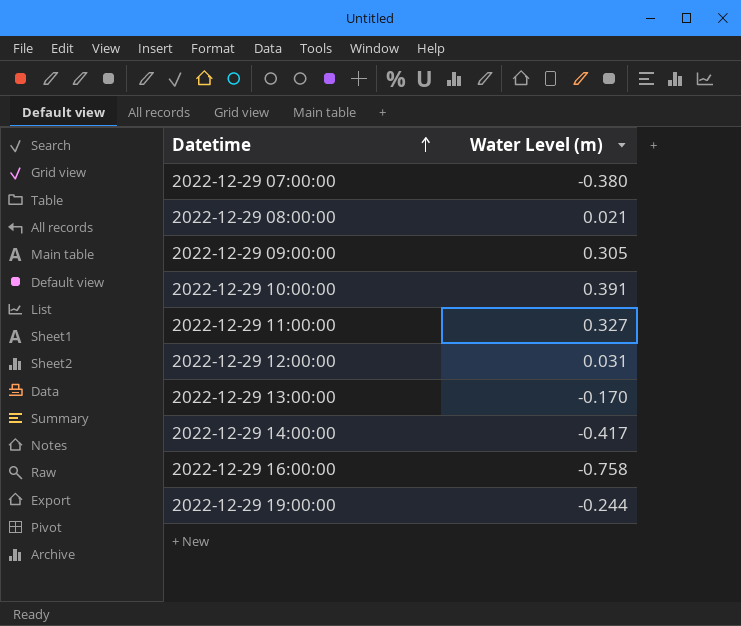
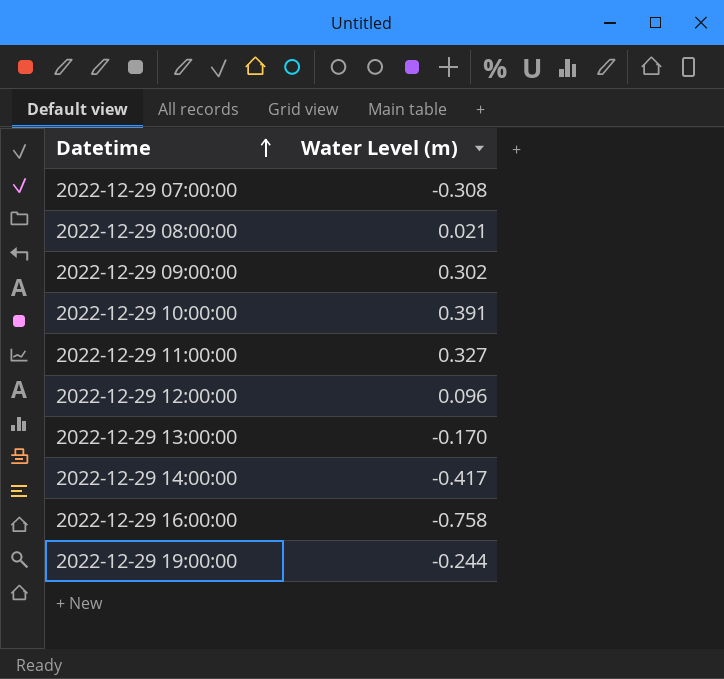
2022-12-29 07:00:00 | Water Level (m): -0.380 -> -0.308
2022-12-29 09:00:00 | Water Level (m): 0.305 -> 0.302
2022-12-29 12:00:00 | Water Level (m): 0.031 -> 0.096

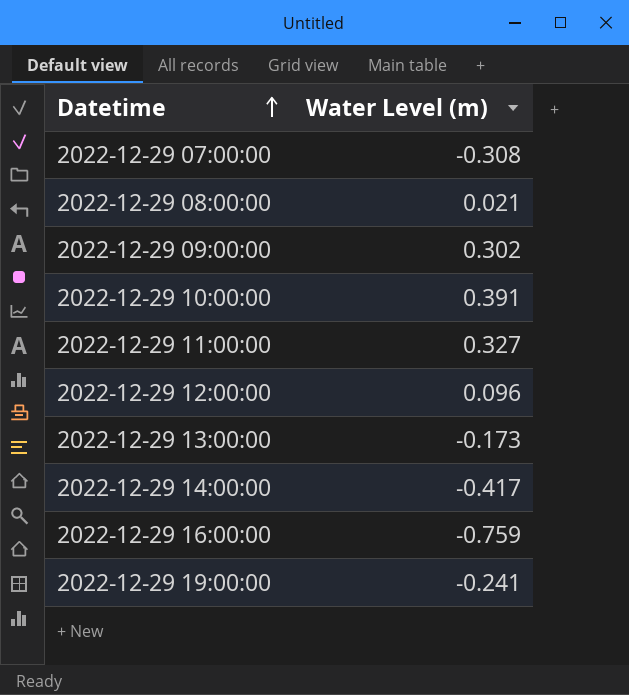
2022-12-29 13:00:00 | Water Level (m): -0.170 -> -0.173
2022-12-29 16:00:00 | Water Level (m): -0.758 -> -0.759
2022-12-29 19:00:00 | Water Level (m): -0.244 -> -0.241

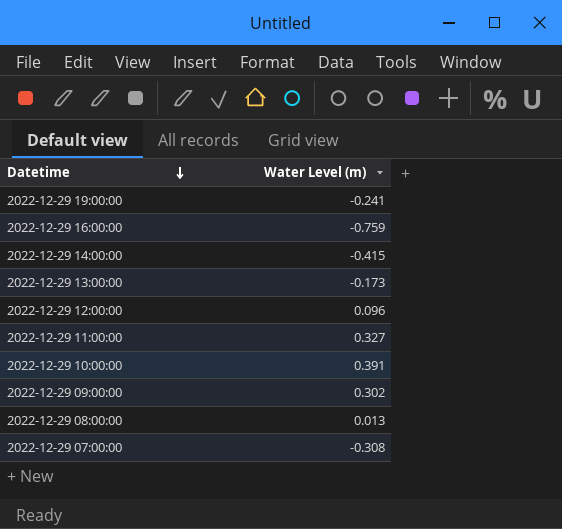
row order: Datetime ascending -> Datetime descending
2022-12-29 14:00:00 | Water Level (m): -0.417 -> -0.415
2022-12-29 08:00:00 | Water Level (m): 0.021 -> 0.013

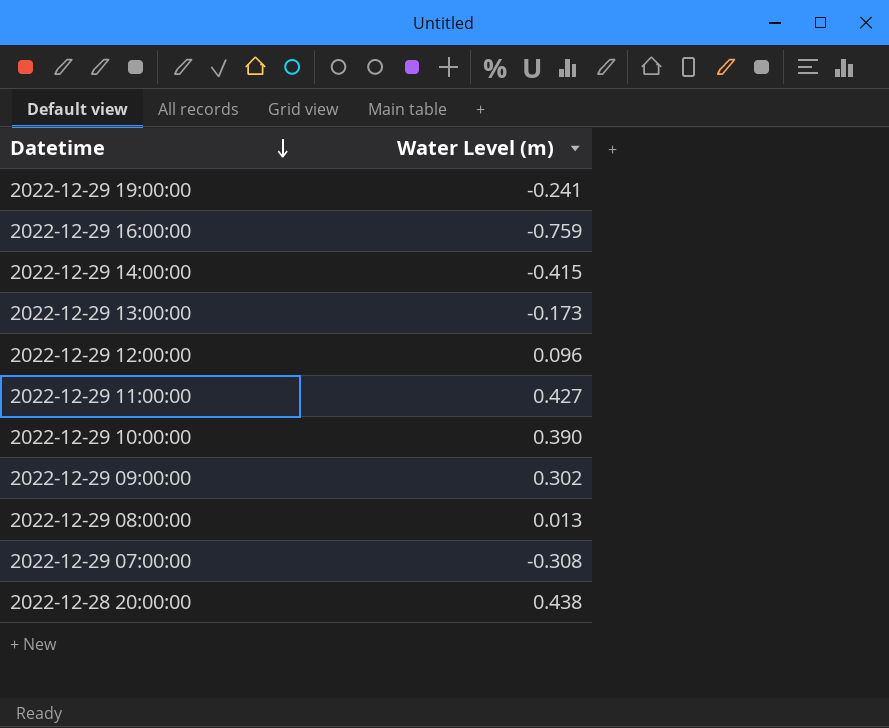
2022-12-29 11:00:00 | Water Level (m): 0.327 -> 0.427
2022-12-29 10:00:00 | Water Level (m): 0.391 -> 0.390
row 2022-12-28 20:00:00: none -> 0.438

